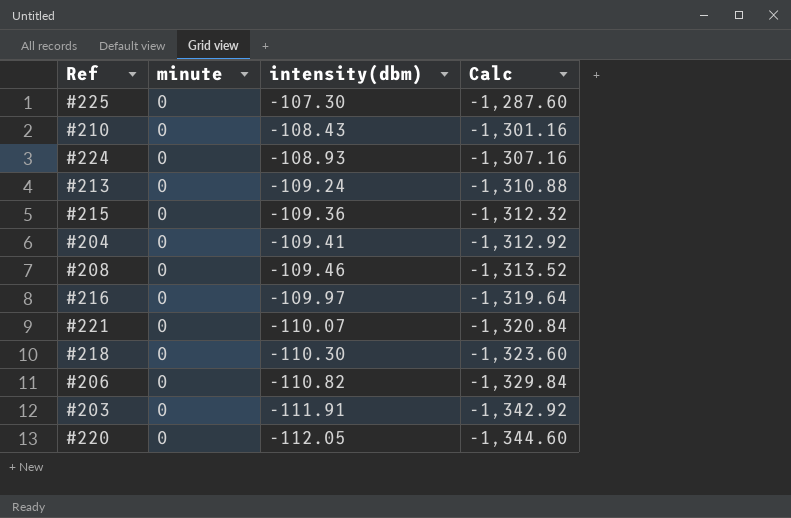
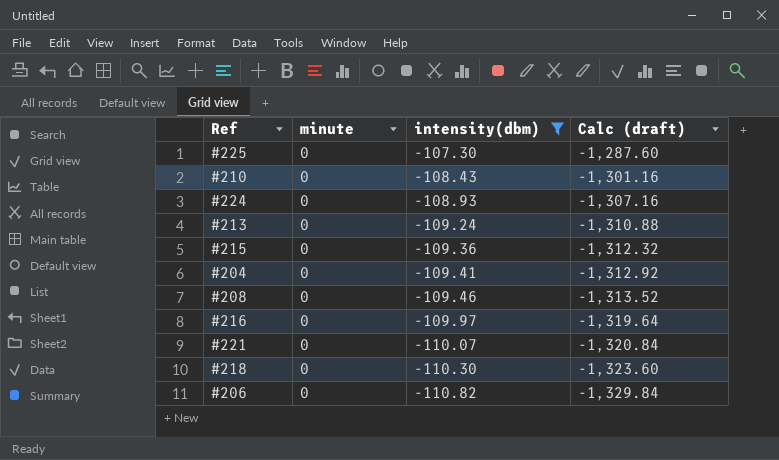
filter: none -> intensity(dbm) >= -110.82
column name: Calc -> Calc (draft)

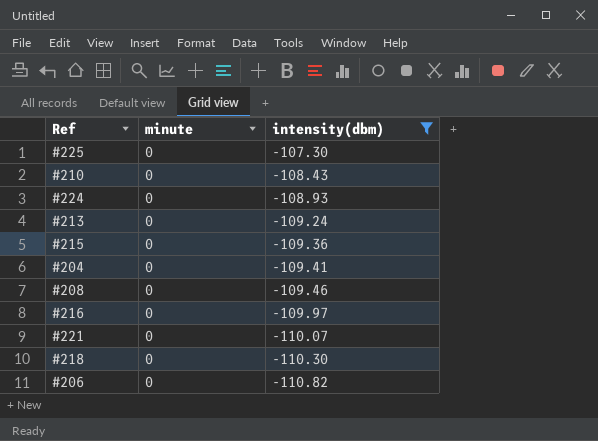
column Calc (draft) | formula: [intensity(dbm)] * 12 -> none

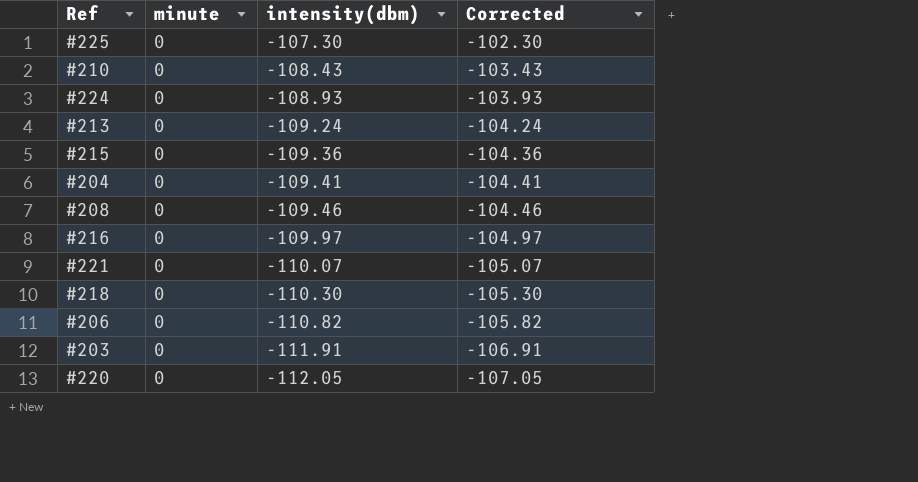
filter: intensity(dbm) >= -110.82 -> none
column Corrected | formula: none -> [intensity(dbm)] + 5

